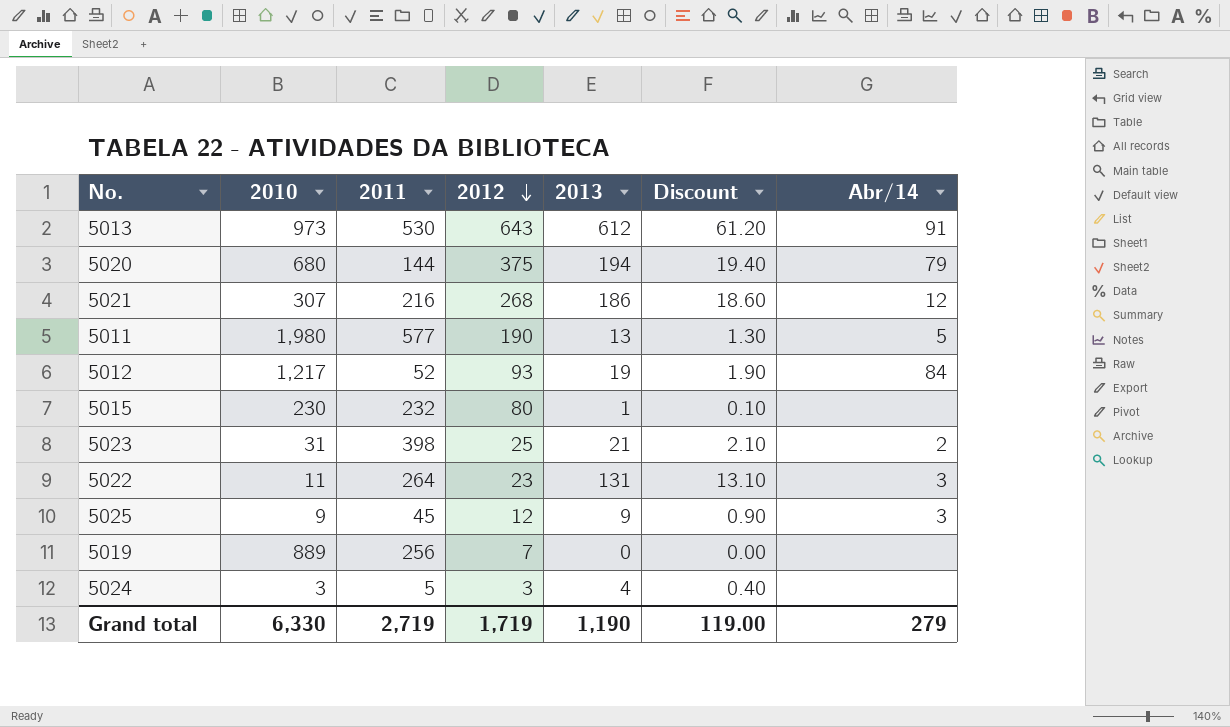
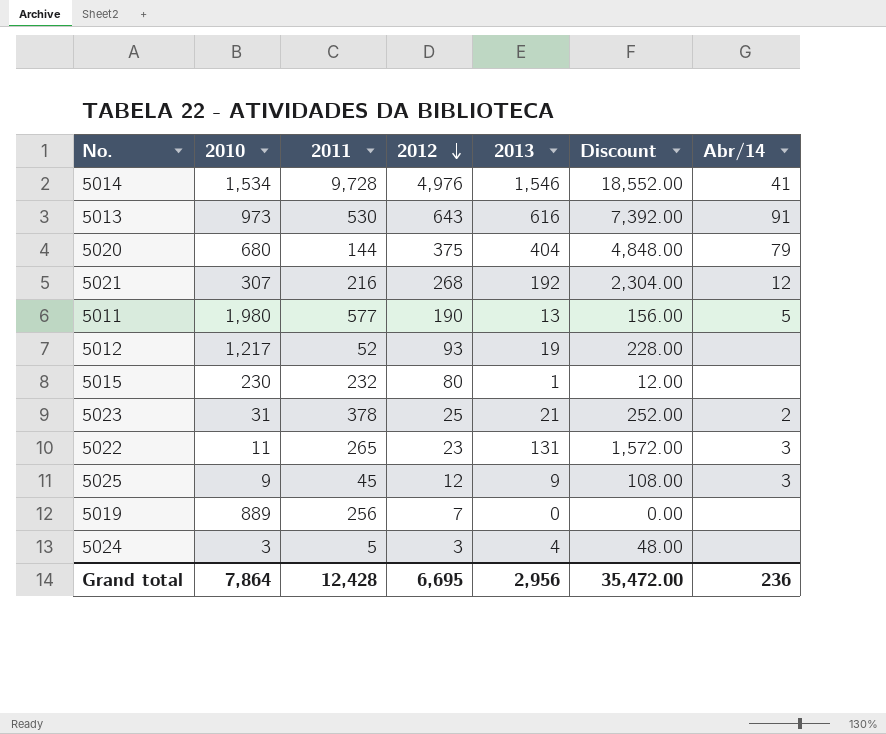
column Discount | formula: [2013] * 0.1 -> [2013] * 12
row 5014: none -> 1,534 | 9,728 | 4,976 | 1,546 | 18,552.00 | 41
5013 | 2013: 612 -> 616
5020 | 2013: 194 -> 404
5021 | 2013: 186 -> 192
5012 | Abr/14: 84 -> none
5023 | 2011: 398 -> 378
5022 | 2011: 264 -> 265
Grand total | 2010: 6,330 -> 7,864
Grand total | 2011: 2,719 -> 12,428
Grand total | 2012: 1,719 -> 6,695
Grand total | 2013: 1,190 -> 2,956
Grand total | Discount: 119.00 -> 35,472.00
Grand total | Abr/14: 279 -> 236

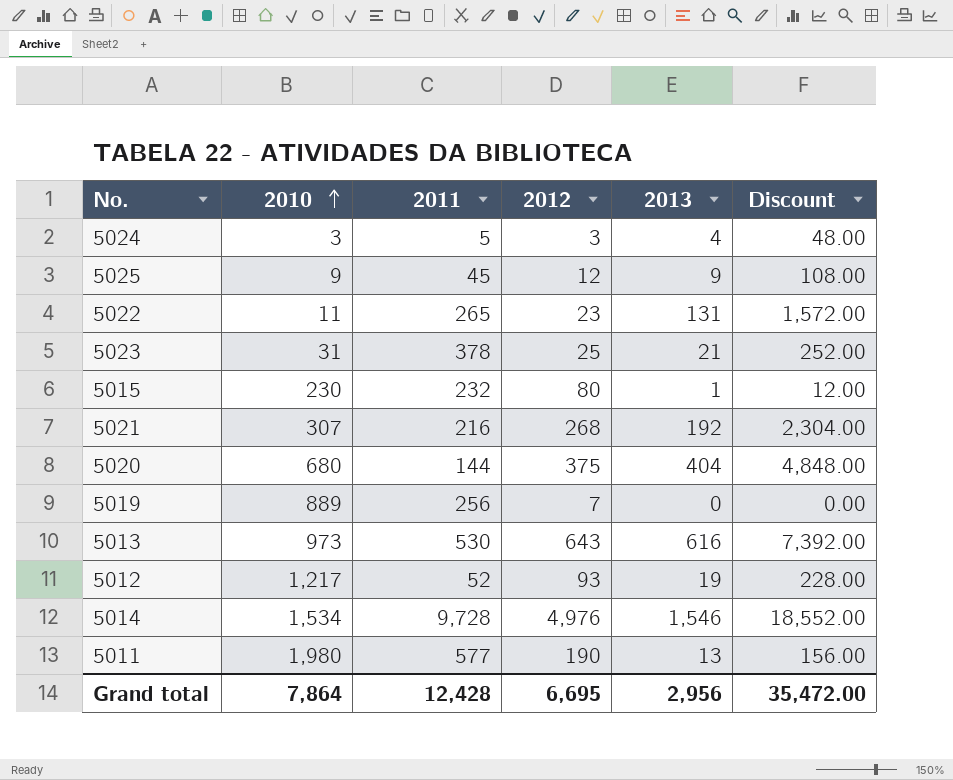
row order: 2012 descending -> 2010 ascending
column Abr/14 | position: 7 -> none

